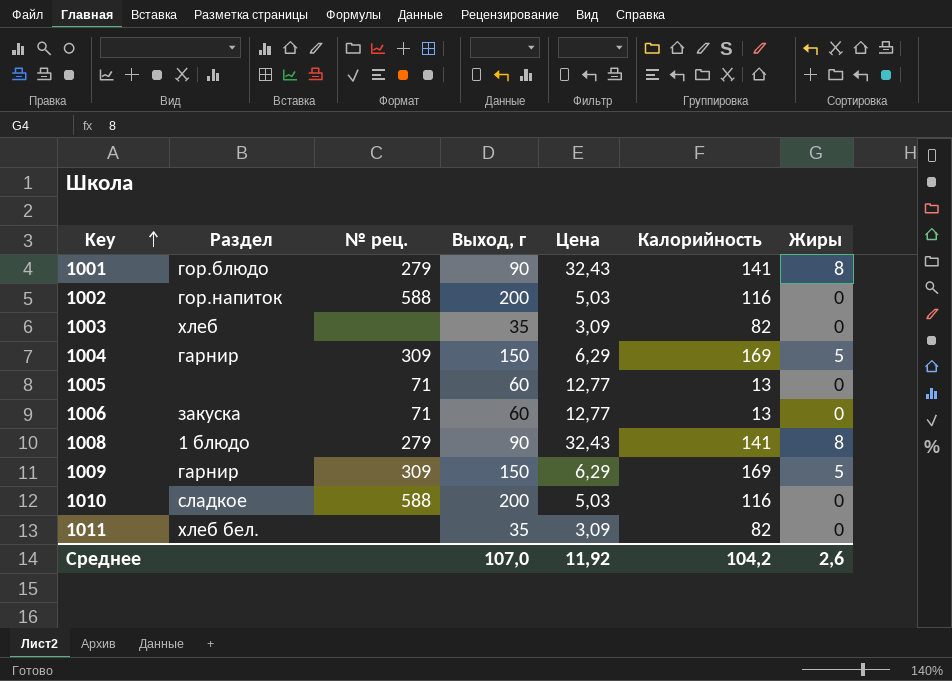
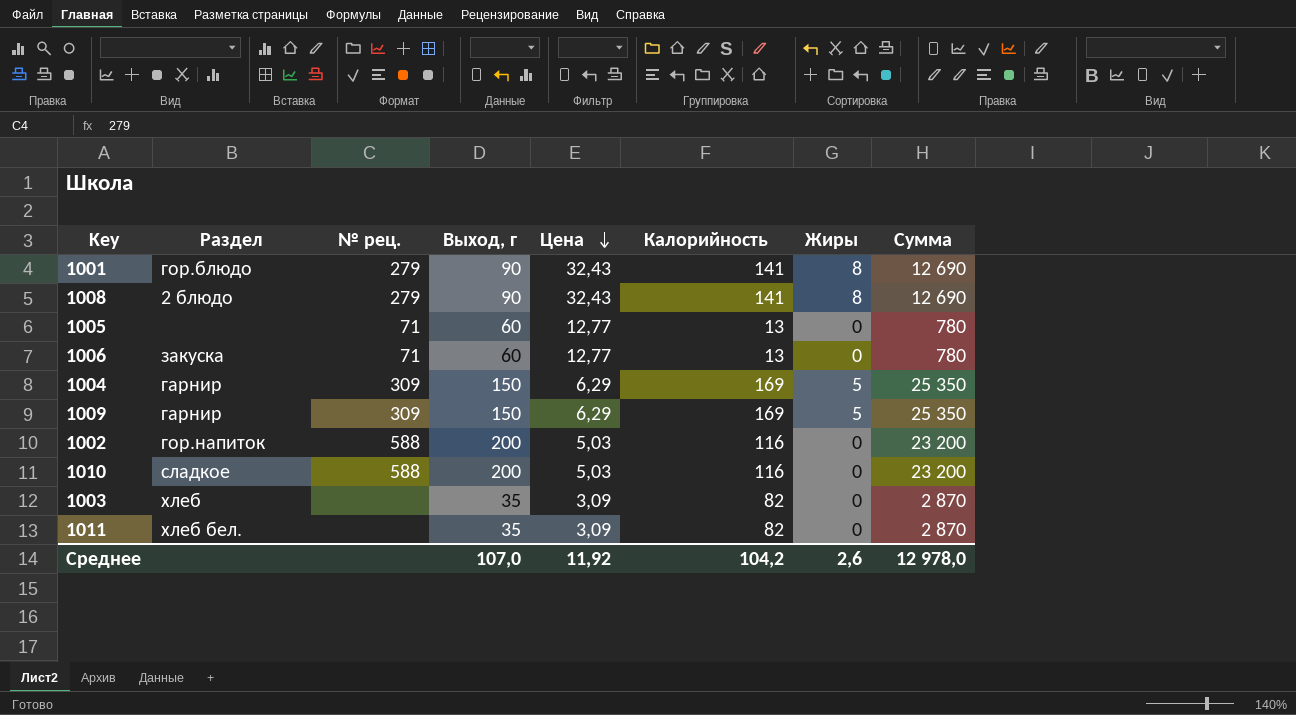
row order: Key ascending -> Цена descending
column Сумма | formula: none -> [Выход, г] * [Калорийность]
1008 | Раздел: 1 блюдо -> 2 блюдо

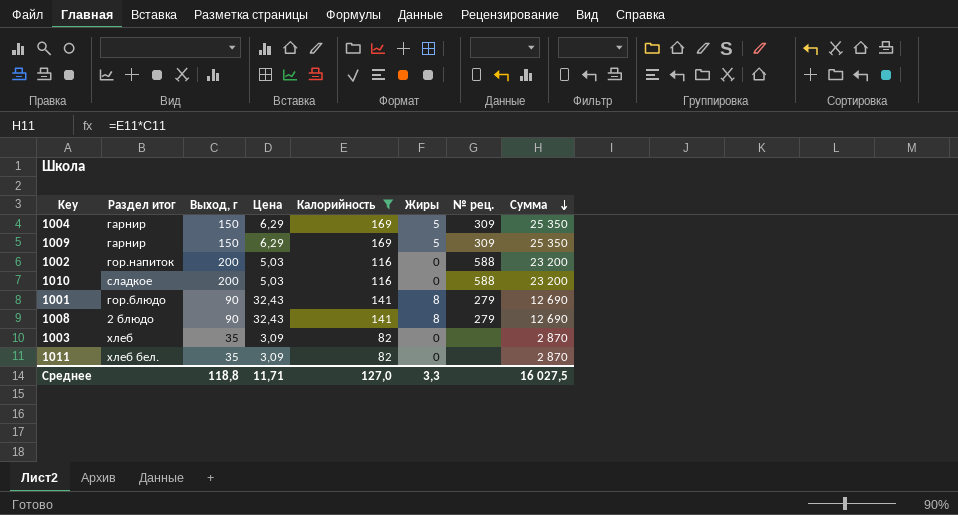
filter: none -> Калорийность != 13
row order: Цена descending -> Сумма descending
column name: Раздел -> Раздел итог
column № рец. | position: 3 -> 7
Среднее | Выход, г: 107,0 -> 118,8
Среднее | Цена: 11,92 -> 11,71
Среднее | Калорийность: 104,2 -> 127,0
Среднее | Жиры: 2,6 -> 3,3
Среднее | Сумма: 12 978,0 -> 16 027,5

